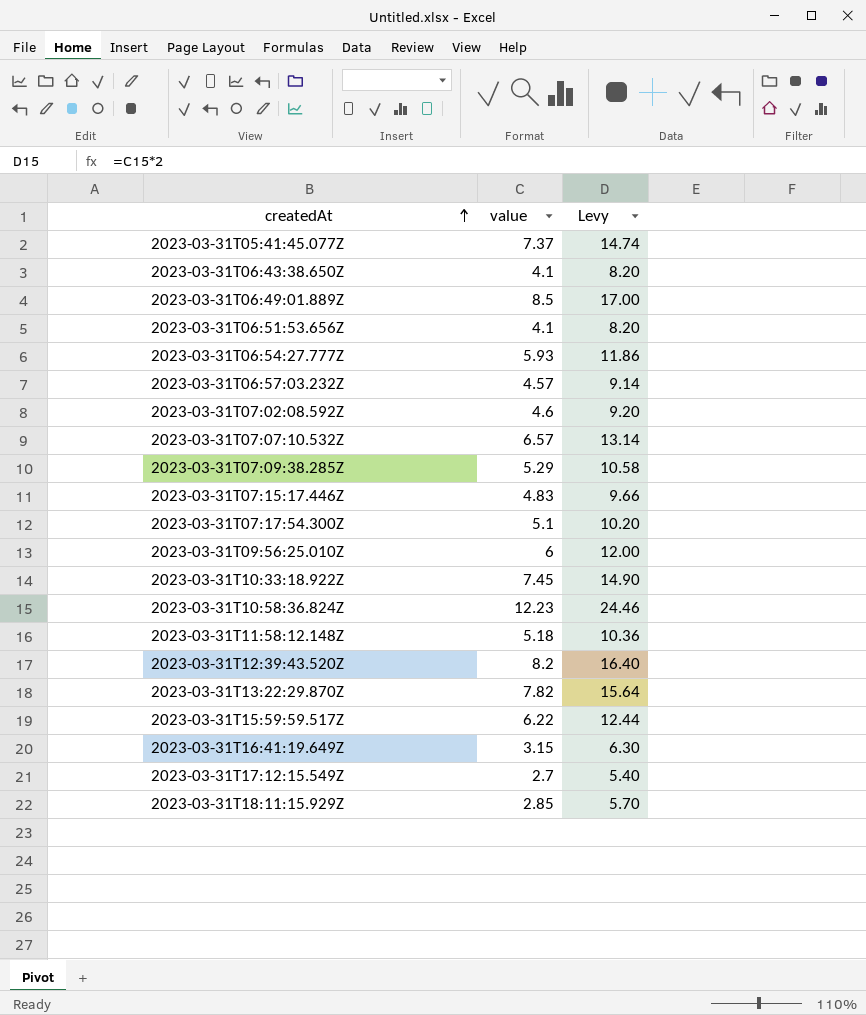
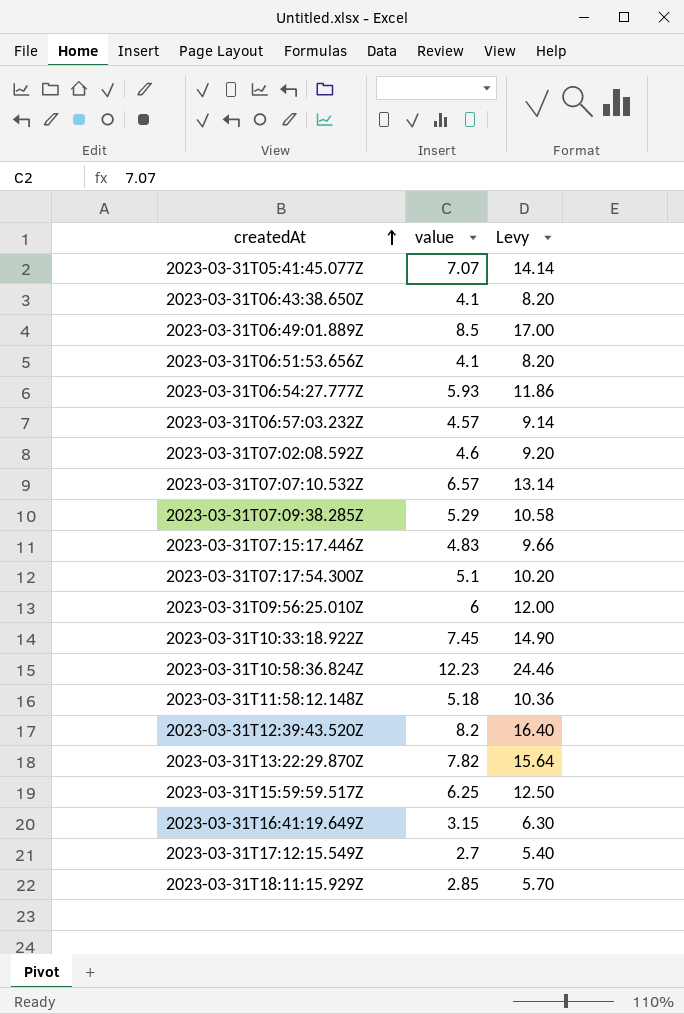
2023-03-31T05:41:45.077Z | value: 7.37 -> 7.07
2023-03-31T05:41:45.077Z | Levy: 14.74 -> 14.14
2023-03-31T15:59:59.517Z | value: 6.22 -> 6.25
2023-03-31T15:59:59.517Z | Levy: 12.44 -> 12.50

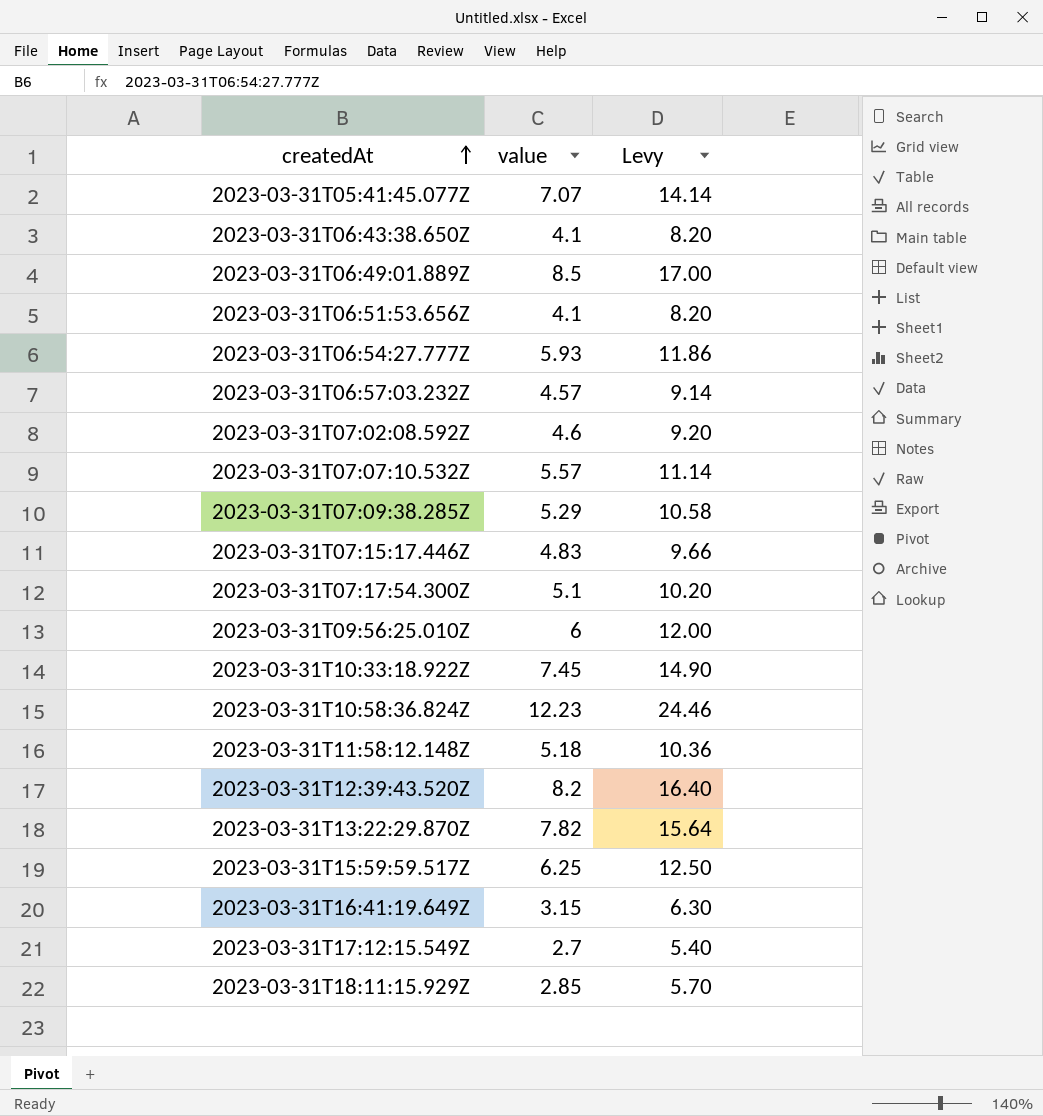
2023-03-31T07:07:10.532Z | value: 6.57 -> 5.57
2023-03-31T07:07:10.532Z | Levy: 13.14 -> 11.14

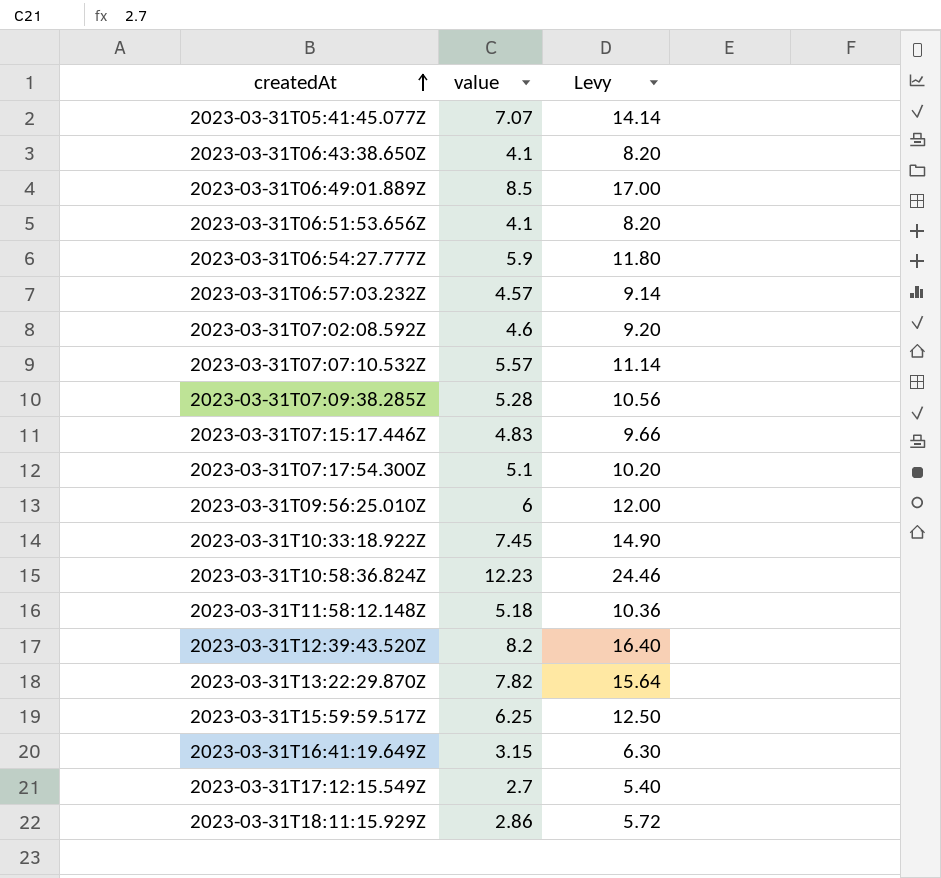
2023-03-31T06:54:27.777Z | value: 5.93 -> 5.9
2023-03-31T06:54:27.777Z | Levy: 11.86 -> 11.80
2023-03-31T07:09:38.285Z | value: 5.29 -> 5.28
2023-03-31T07:09:38.285Z | Levy: 10.58 -> 10.56
2023-03-31T18:11:15.929Z | value: 2.85 -> 2.86
2023-03-31T18:11:15.929Z | Levy: 5.70 -> 5.72

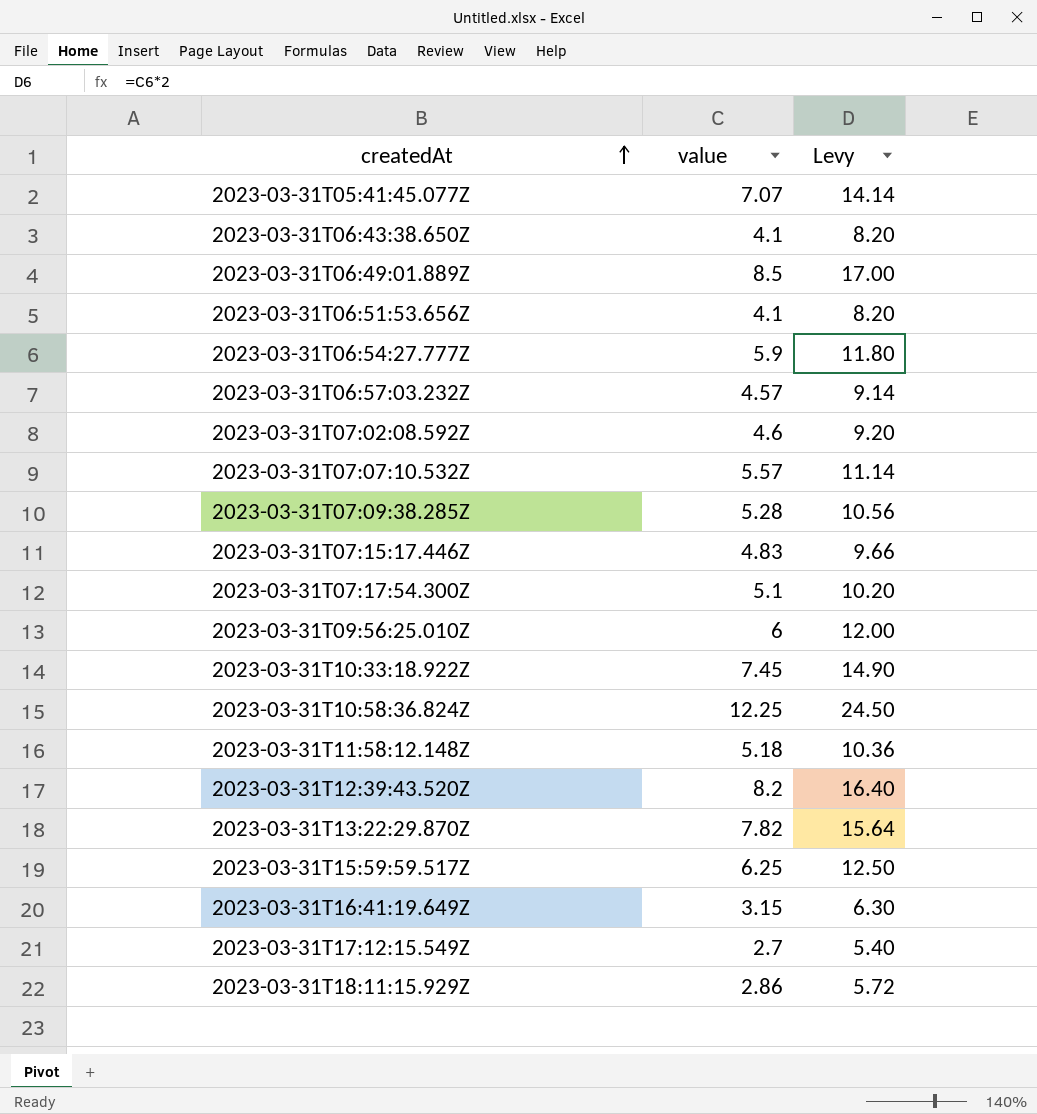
2023-03-31T10:58:36.824Z | value: 12.23 -> 12.25
2023-03-31T10:58:36.824Z | Levy: 24.46 -> 24.50

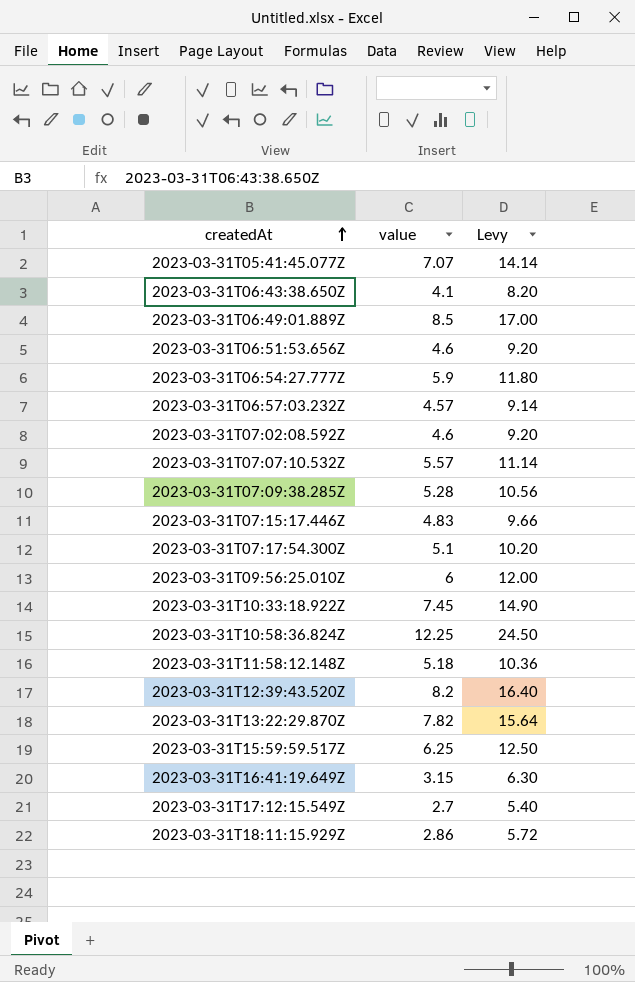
2023-03-31T06:51:53.656Z | value: 4.1 -> 4.6
2023-03-31T06:51:53.656Z | Levy: 8.20 -> 9.20

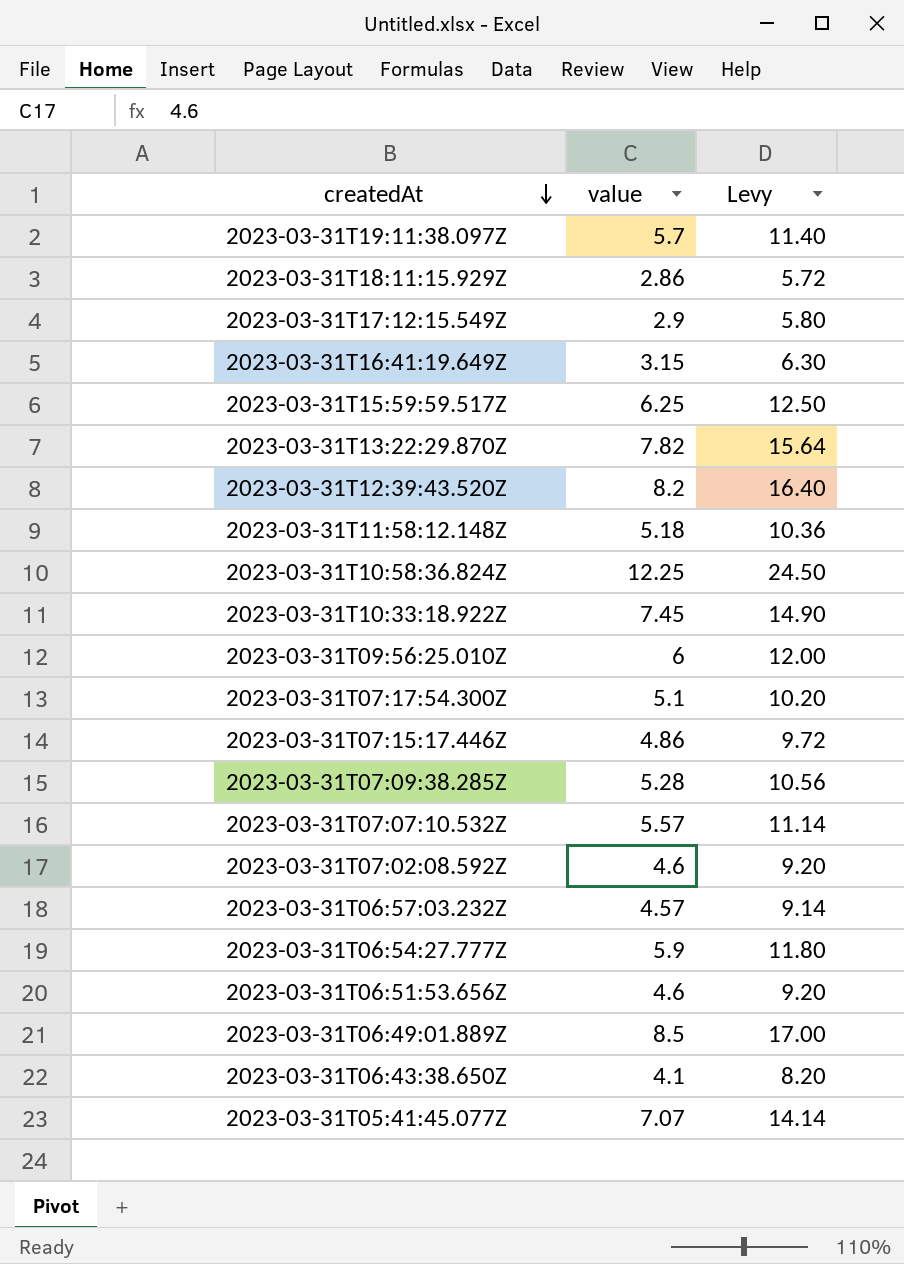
row order: createdAt ascending -> createdAt descending
row 2023-03-31T19:11:38.097Z: none -> 5.7 | 11.40
2023-03-31T17:12:15.549Z | value: 2.7 -> 2.9
2023-03-31T17:12:15.549Z | Levy: 5.40 -> 5.80
2023-03-31T07:15:17.446Z | value: 4.83 -> 4.86
2023-03-31T07:15:17.446Z | Levy: 9.66 -> 9.72

